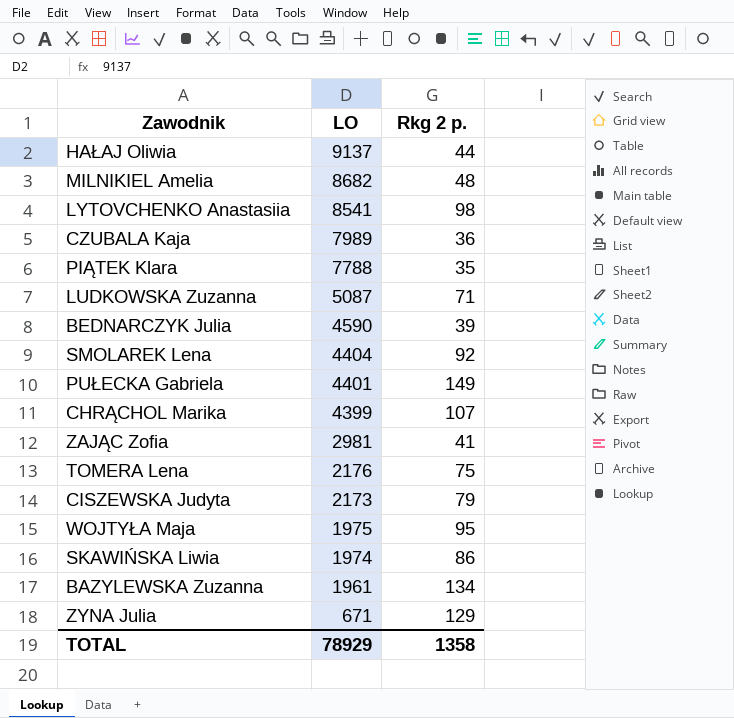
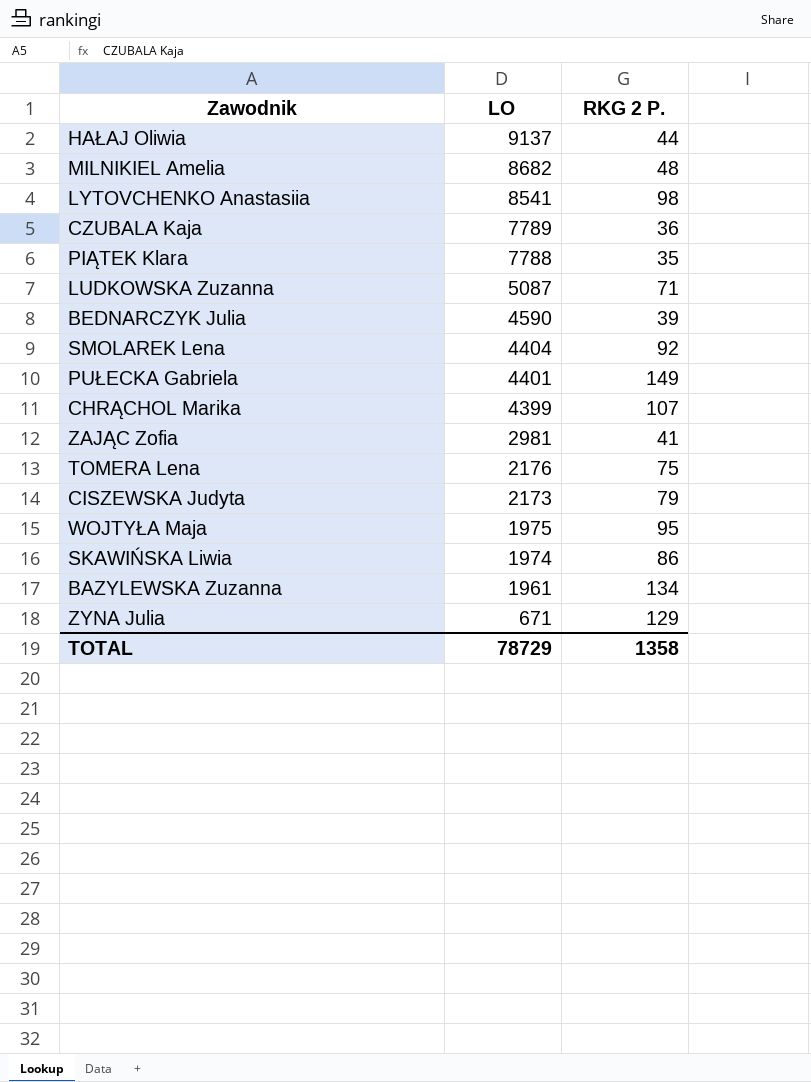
column name: Rkg 2 p. -> RKG 2 P.
CZUBALA Kaja | LO: 7989 -> 7789
TOTAL | LO: 78929 -> 78729

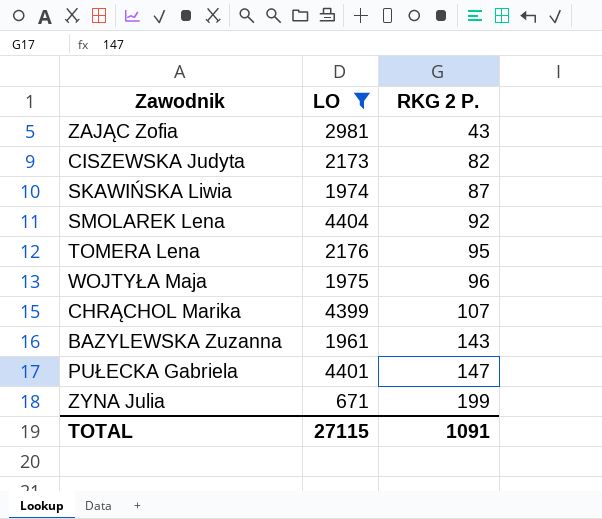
filter: none -> LO <= 4404
row order: LO descending -> RKG 2 P. ascending
ZAJĄC Zofia | RKG 2 P.: 41 -> 43
CISZEWSKA Judyta | RKG 2 P.: 79 -> 82
SKAWIŃSKA Liwia | RKG 2 P.: 86 -> 87
TOMERA Lena | RKG 2 P.: 75 -> 95
WOJTYŁA Maja | RKG 2 P.: 95 -> 96
BAZYLEWSKA Zuzanna | RKG 2 P.: 134 -> 143
PUŁECKA Gabriela | RKG 2 P.: 149 -> 147
ZYNA Julia | RKG 2 P.: 129 -> 199
TOTAL | LO: 78729 -> 27115
TOTAL | RKG 2 P.: 1358 -> 1091

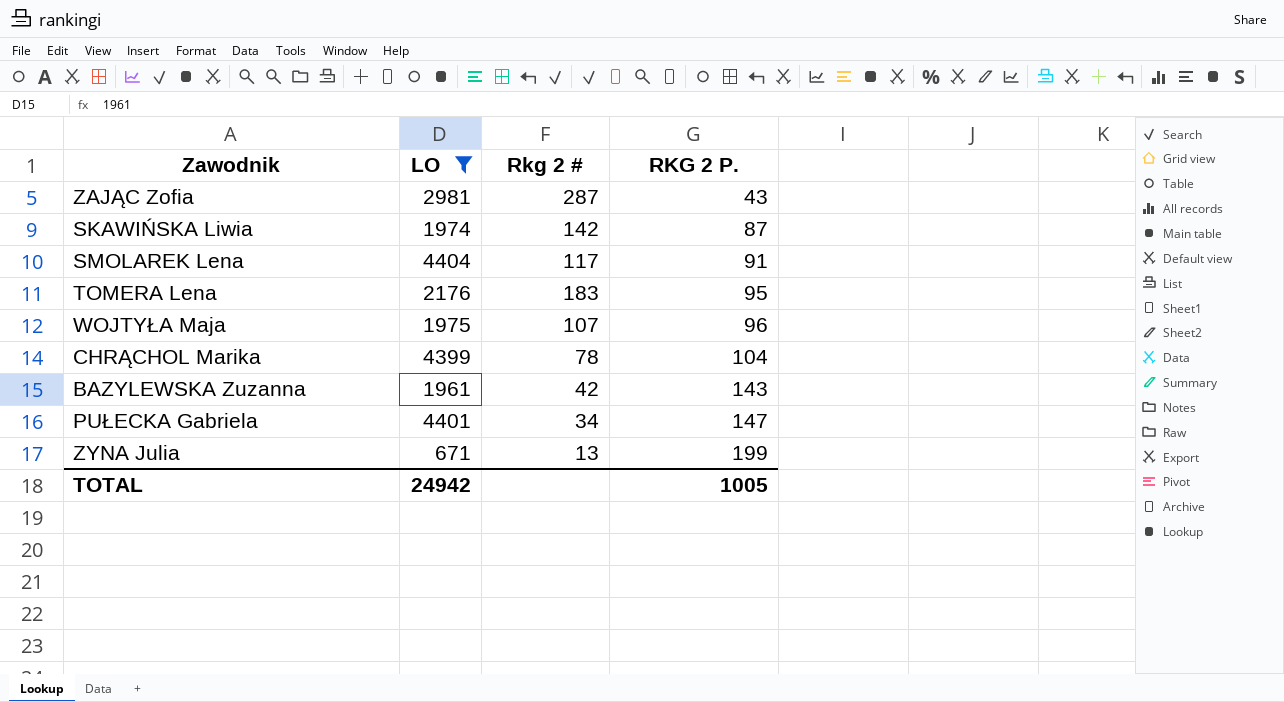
column Rkg 2 # | position: none -> 3
row CISZEWSKA Judyta: 2173 | 82 -> none
SMOLAREK Lena | RKG 2 P.: 92 -> 91
CHRĄCHOL Marika | RKG 2 P.: 107 -> 104
TOTAL | LO: 27115 -> 24942
TOTAL | RKG 2 P.: 1091 -> 1005

